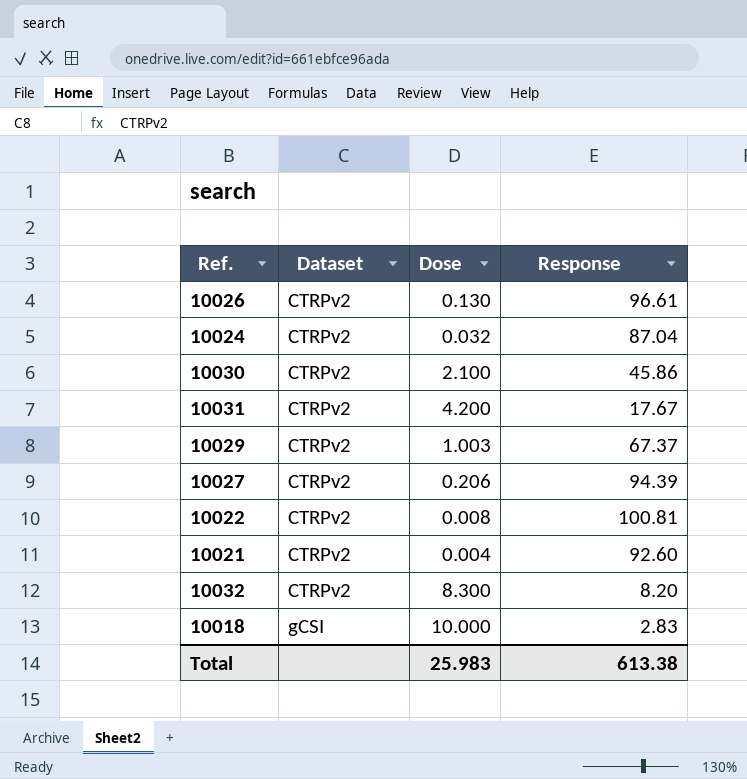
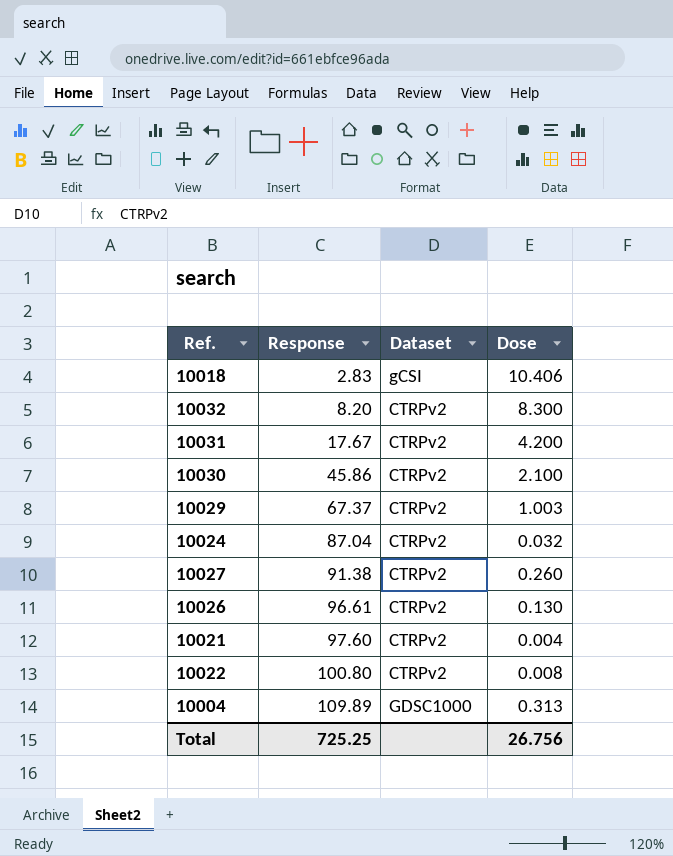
row order: Dataset ascending -> Response ascending
column Response | position: 4 -> 2
10018 | Dose: 10.000 -> 10.406
10027 | Response: 94.39 -> 91.38
10027 | Dose: 0.206 -> 0.260
10021 | Response: 92.60 -> 97.60
10022 | Response: 100.81 -> 100.80
row 10004: none -> 109.89 | GDSC1000 | 0.313
Total | Response: 613.38 -> 725.25
Total | Dose: 25.983 -> 26.756

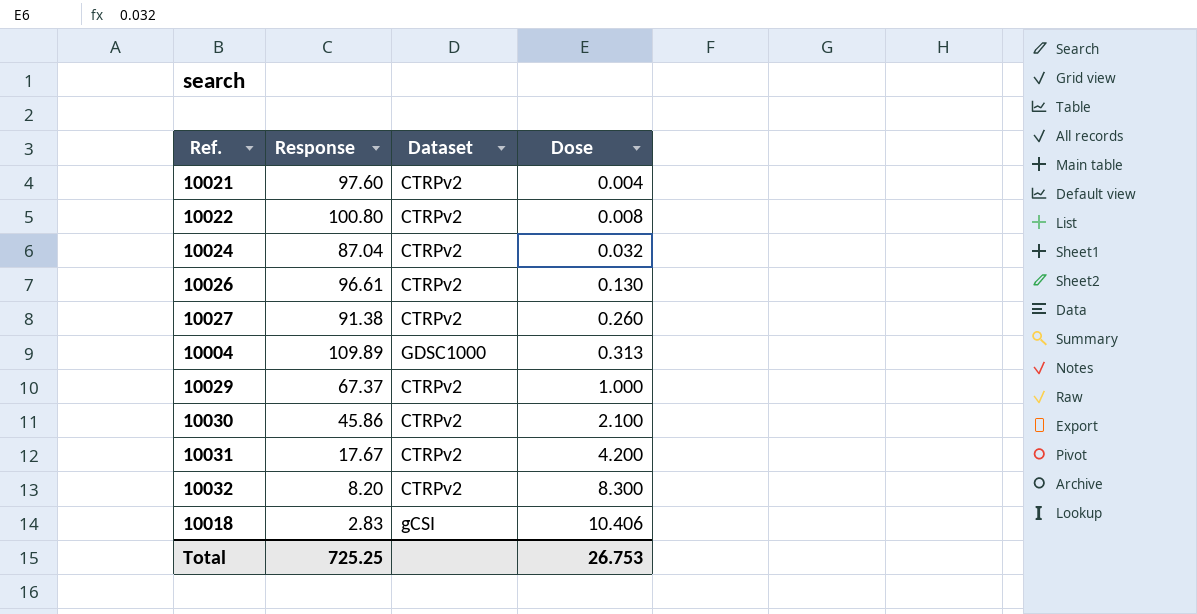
row order: Response ascending -> Dose ascending
10029 | Dose: 1.003 -> 1.000
Total | Dose: 26.756 -> 26.753

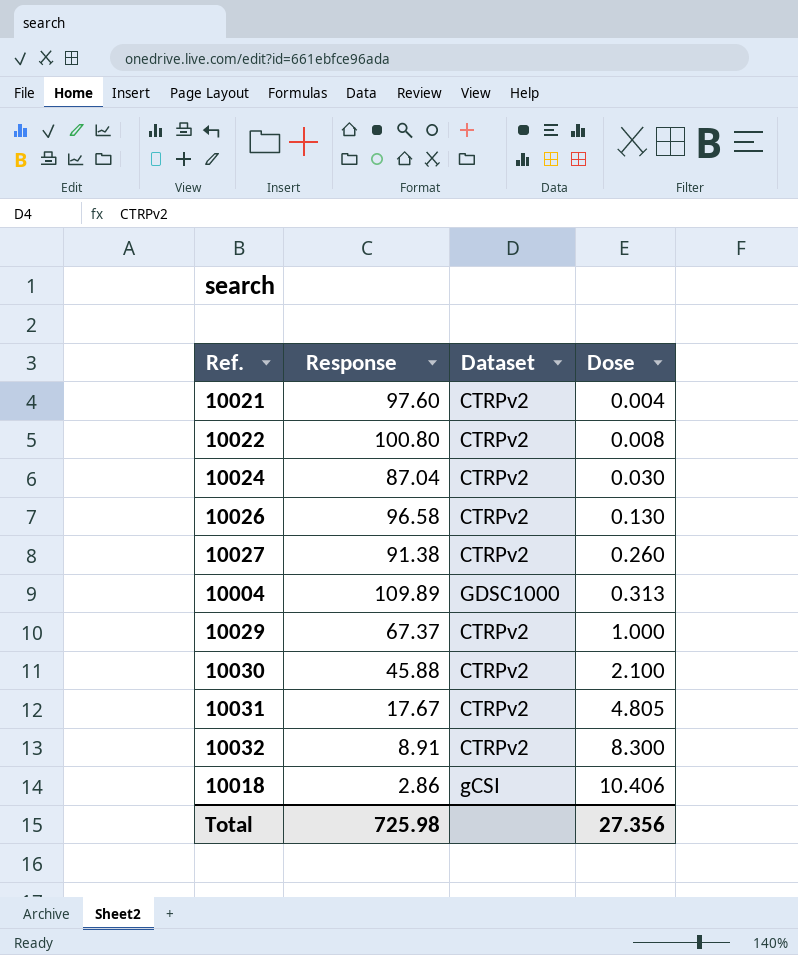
10024 | Dose: 0.032 -> 0.030
10026 | Response: 96.61 -> 96.58
10030 | Response: 45.86 -> 45.88
10031 | Dose: 4.200 -> 4.805
10032 | Response: 8.20 -> 8.91
10018 | Response: 2.83 -> 2.86
Total | Response: 725.25 -> 725.98
Total | Dose: 26.753 -> 27.356

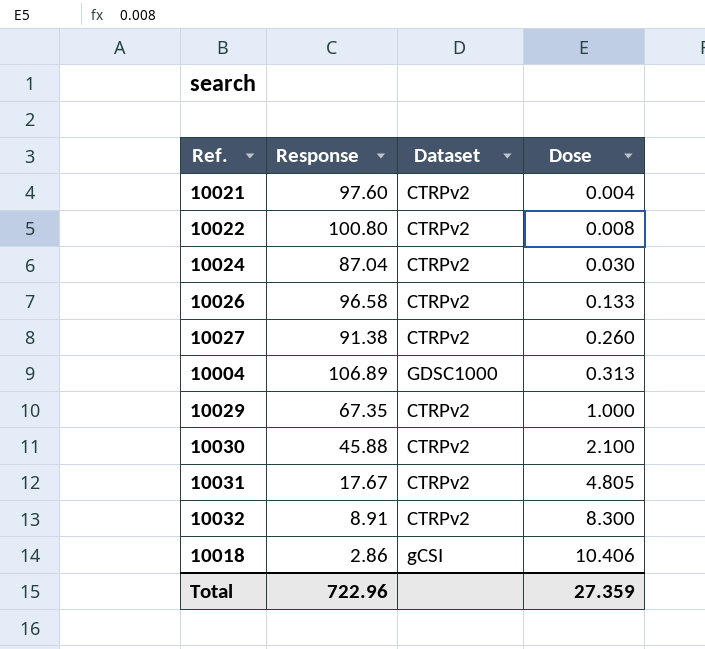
10026 | Dose: 0.130 -> 0.133
10004 | Response: 109.89 -> 106.89
10029 | Response: 67.37 -> 67.35
Total | Response: 725.98 -> 722.96
Total | Dose: 27.356 -> 27.359

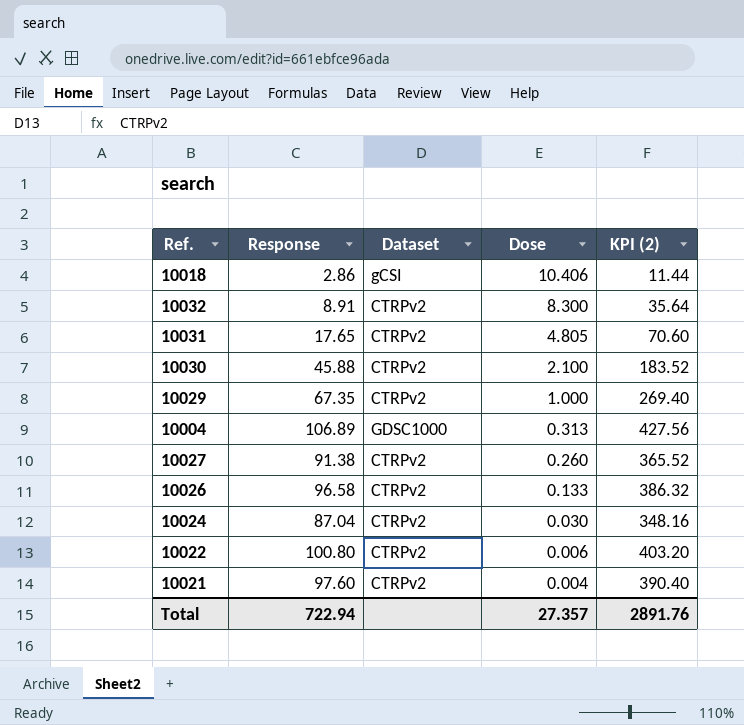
row order: Dose ascending -> Dose descending
column KPI (2) | formula: none -> [Response] * 4
10031 | Response: 17.67 -> 17.65
10022 | Dose: 0.008 -> 0.006
Total | Response: 722.96 -> 722.94
Total | Dose: 27.359 -> 27.357

